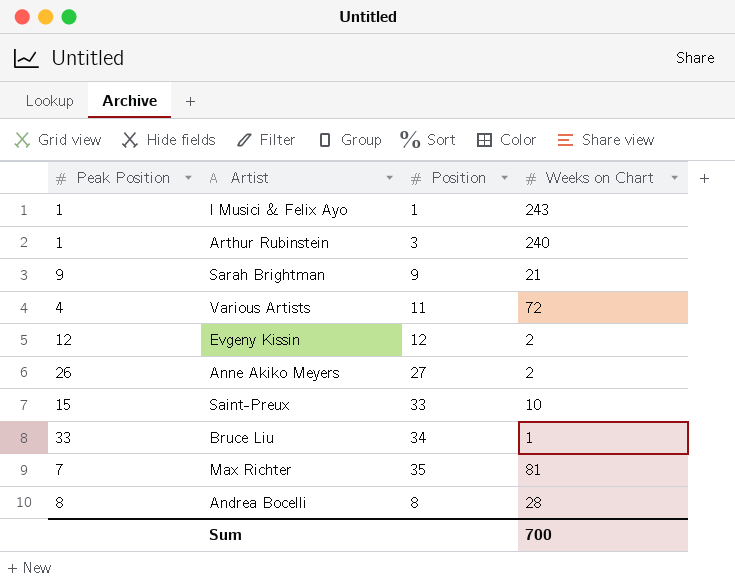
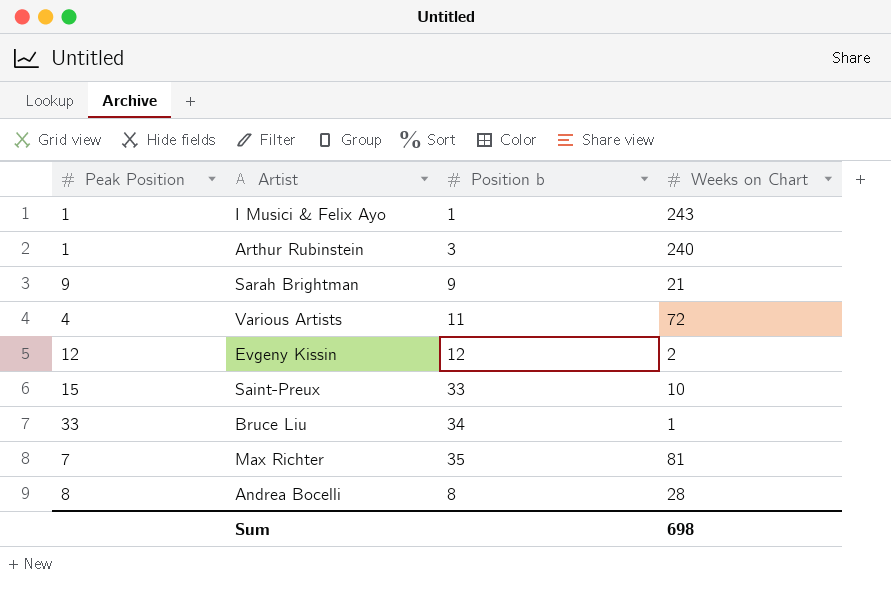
column name: Position -> Position b
row Anne Akiko Meyers: 26 | 27 | 2 -> none
Sum | Weeks on Chart: 700 -> 698

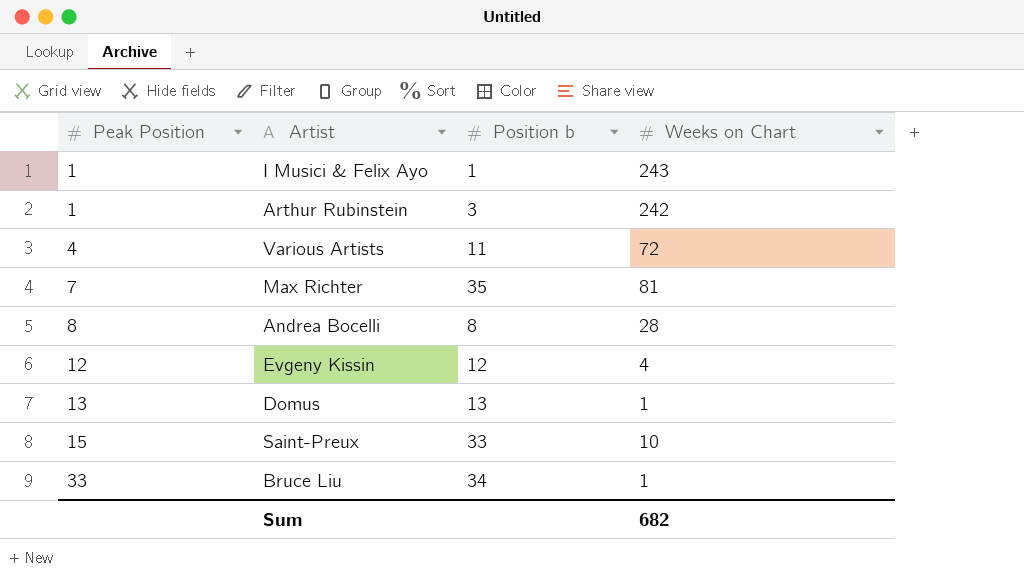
row order: none -> Peak Position ascending
row Sarah Brightman: 9 | 9 | 21 -> none
Arthur Rubinstein | Weeks on Chart: 240 -> 242
Evgeny Kissin | Weeks on Chart: 2 -> 4
row Domus: none -> 13 | 13 | 1
Sum | Weeks on Chart: 698 -> 682

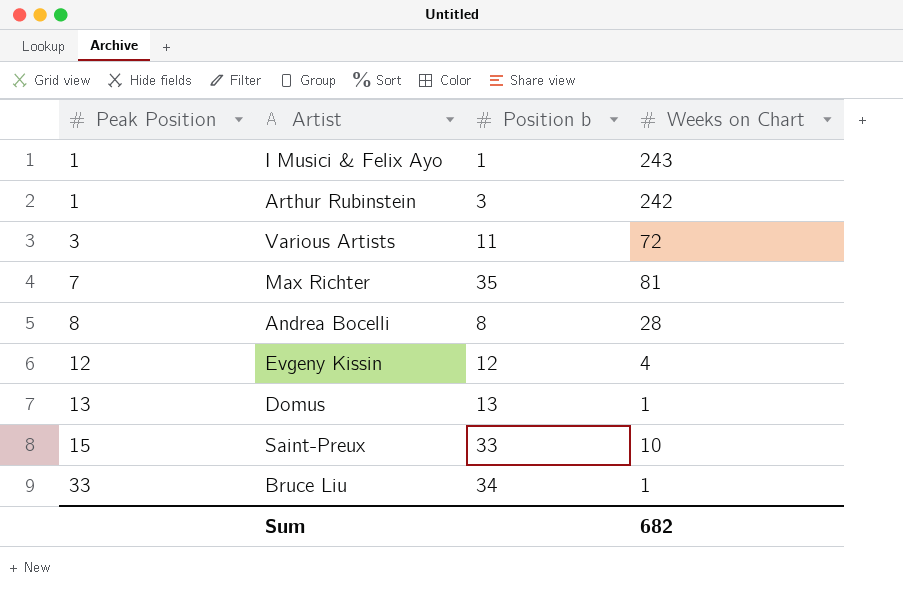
Various Artists | Peak Position: 4 -> 3

